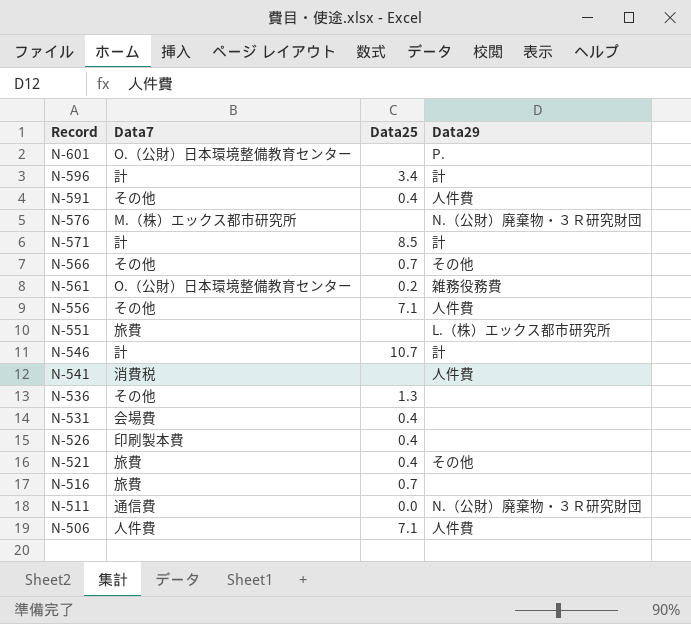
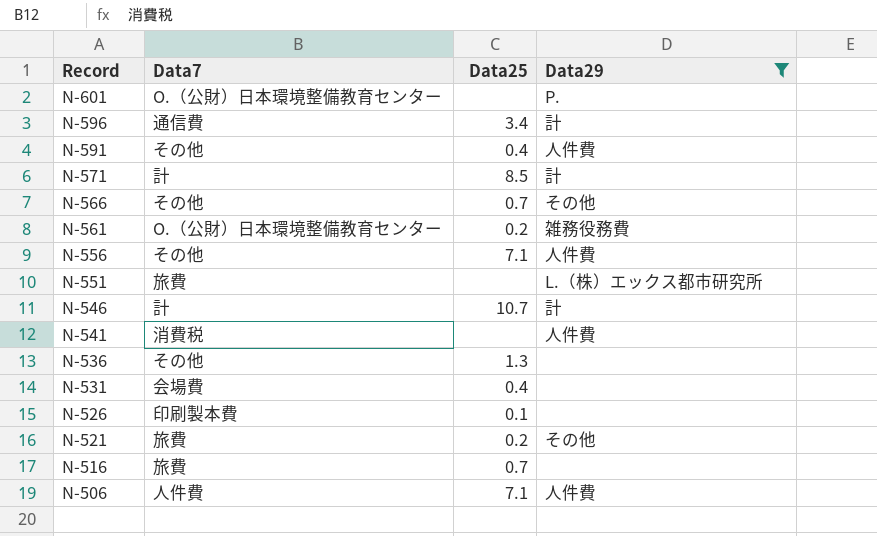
filter: none -> Data29 != N.（公財）廃棄物・３Ｒ研究財団
N-596 | Data7: 計 -> 通信費
N-526 | Data25: 0.4 -> 0.1
N-521 | Data25: 0.4 -> 0.2

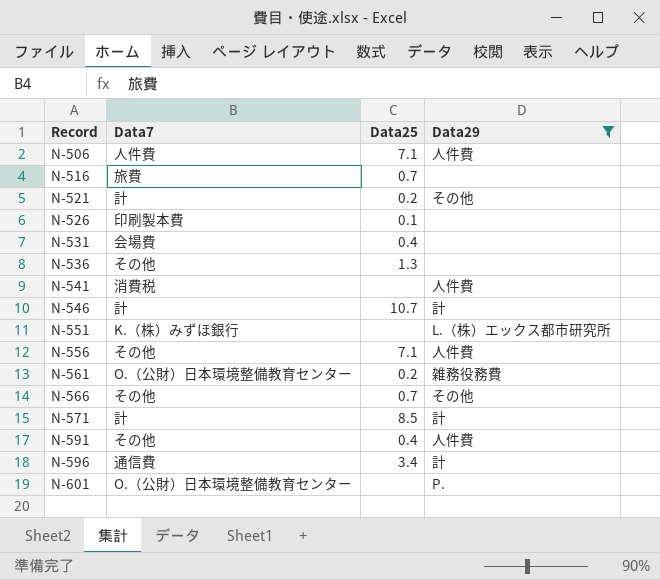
row order: Record descending -> Record ascending
N-521 | Data7: 旅費 -> 計
N-551 | Data7: 旅費 -> K.（株）みずほ銀行

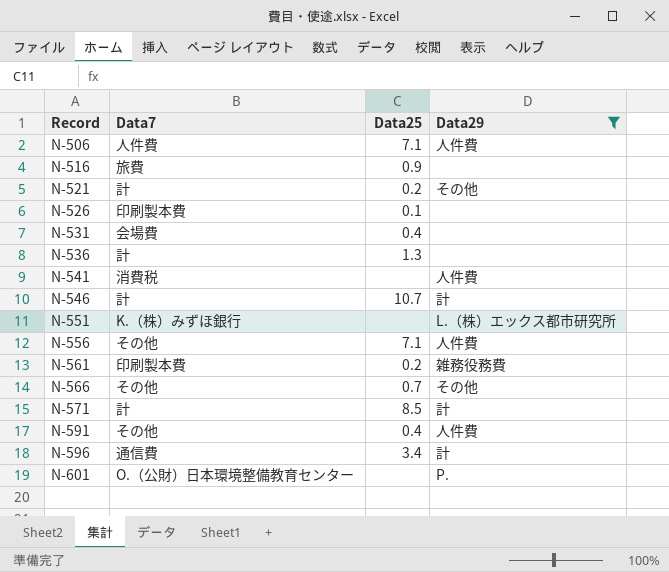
N-516 | Data25: 0.7 -> 0.9
N-536 | Data7: その他 -> 計
N-561 | Data7: O.（公財）日本環境整備教育センター -> 印刷製本費

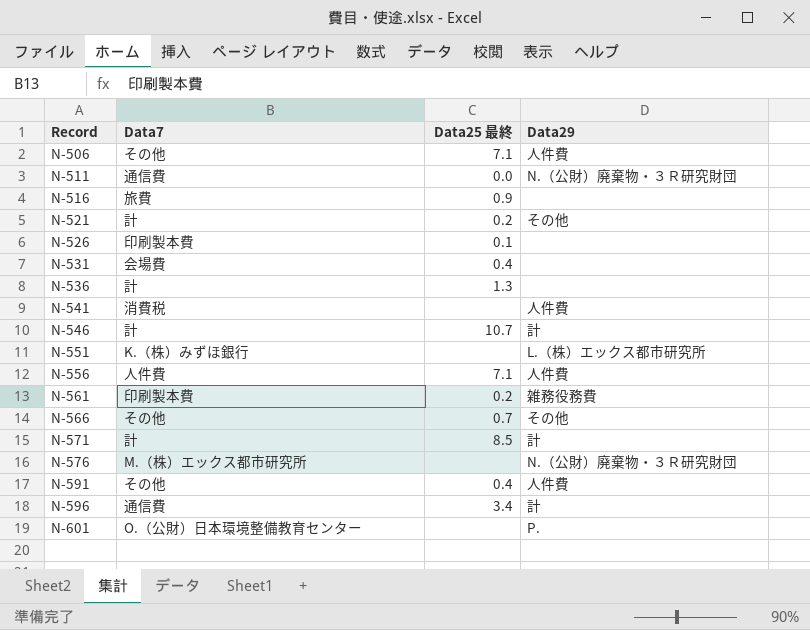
filter: Data29 != N.（公財）廃棄物・３Ｒ研究財団 -> none
column name: Data25 -> Data25 最終
N-506 | Data7: 人件費 -> その他
N-556 | Data7: その他 -> 人件費

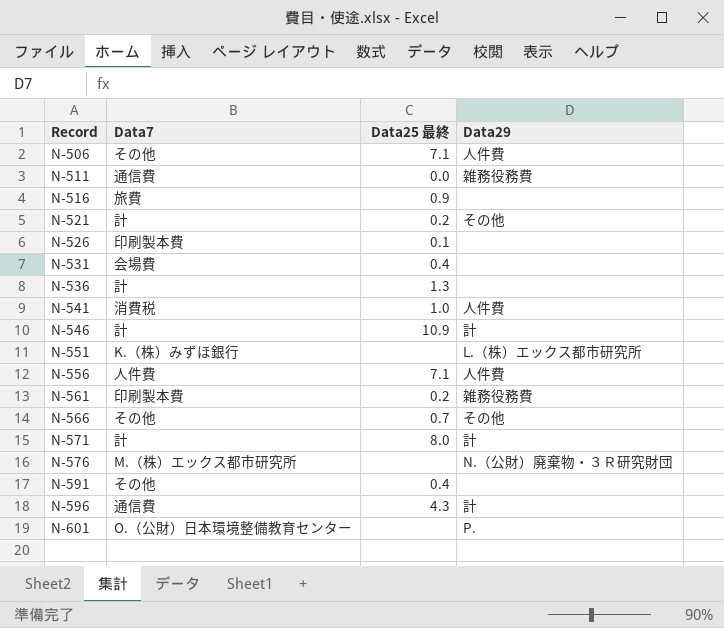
N-511 | Data29: N.（公財）廃棄物・３Ｒ研究財団 -> 雑務役務費
N-541 | Data25 最終: none -> 1.0
N-546 | Data25 最終: 10.7 -> 10.9
N-571 | Data25 最終: 8.5 -> 8.0
N-591 | Data29: 人件費 -> none
N-596 | Data25 最終: 3.4 -> 4.3

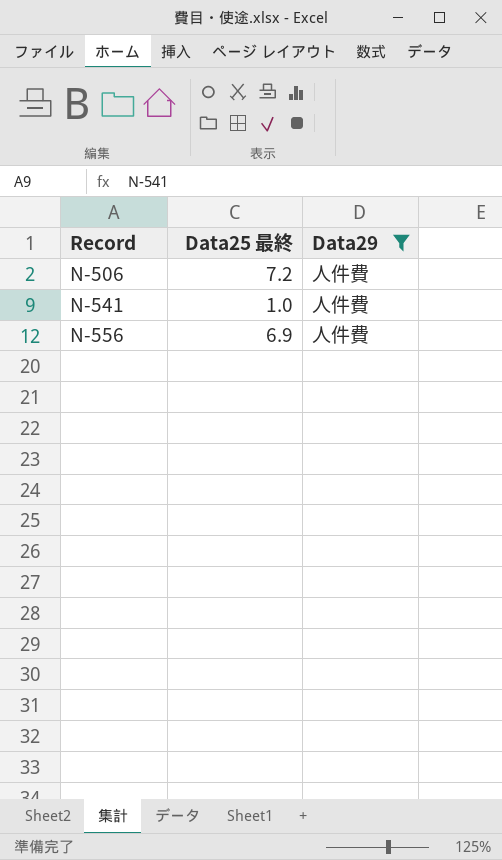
filter: none -> Data29 = 人件費
column Data7 | position: 2 -> none
N-506 | Data25 最終: 7.1 -> 7.2
N-556 | Data25 最終: 7.1 -> 6.9

